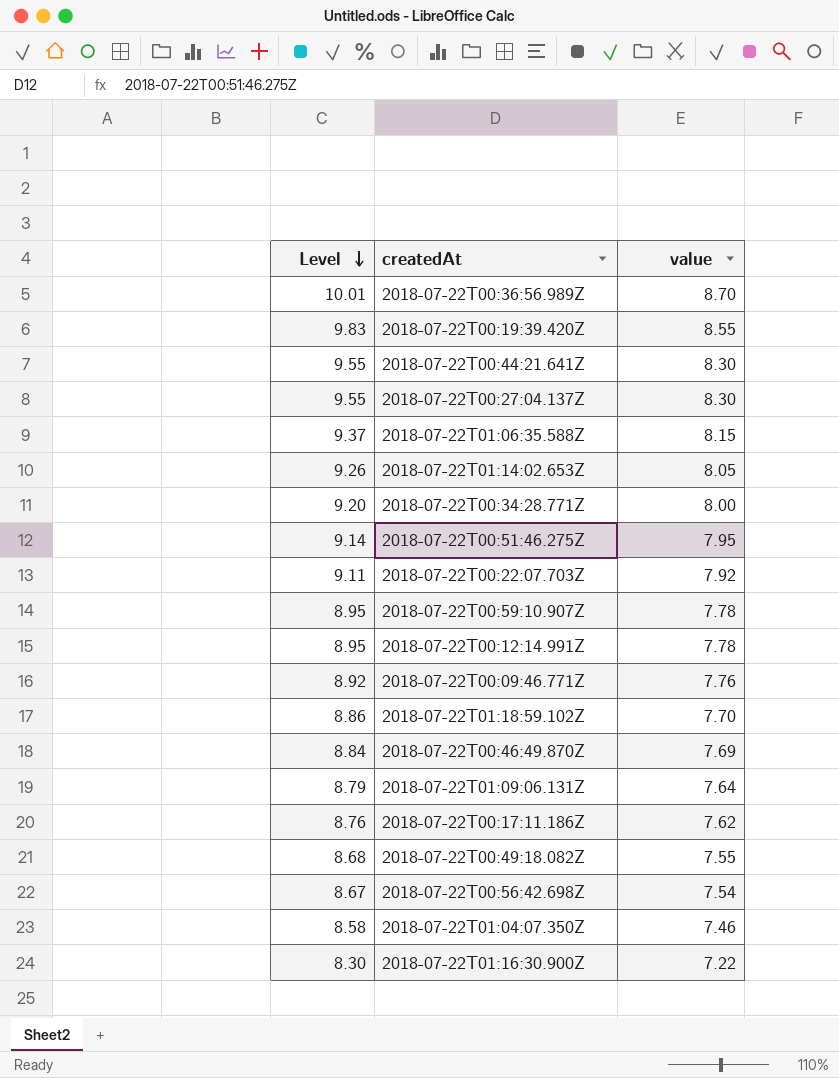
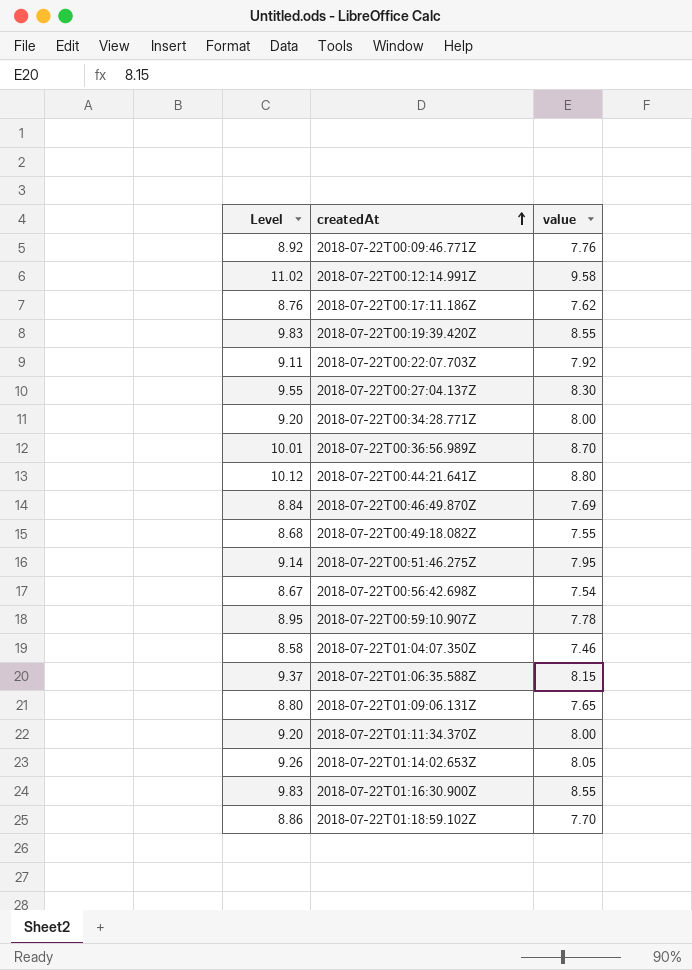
row order: Level descending -> createdAt ascending
2018-07-22T00:12:14.991Z | Level: 8.95 -> 11.02
2018-07-22T00:12:14.991Z | value: 7.78 -> 9.58
2018-07-22T00:44:21.641Z | Level: 9.55 -> 10.12
2018-07-22T00:44:21.641Z | value: 8.30 -> 8.80
2018-07-22T01:09:06.131Z | Level: 8.79 -> 8.80
2018-07-22T01:09:06.131Z | value: 7.64 -> 7.65
row 2018-07-22T01:11:34.370Z: none -> 9.20 | 8.00
2018-07-22T01:16:30.900Z | Level: 8.30 -> 9.83
2018-07-22T01:16:30.900Z | value: 7.22 -> 8.55

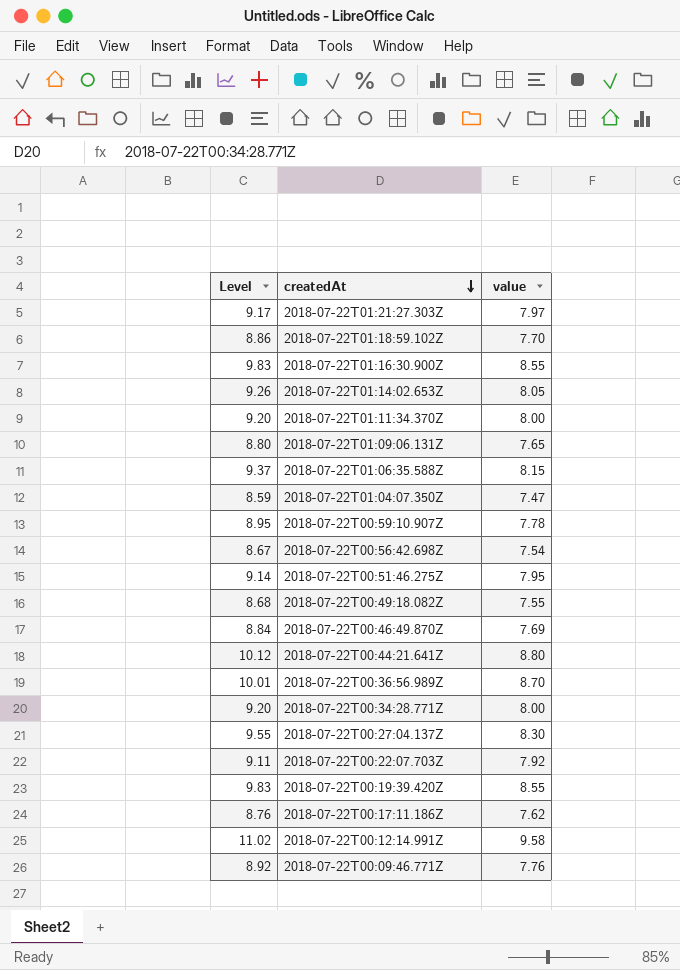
row order: createdAt ascending -> createdAt descending
row 2018-07-22T01:21:27.303Z: none -> 9.17 | 7.97
2018-07-22T01:04:07.350Z | Level: 8.58 -> 8.59
2018-07-22T01:04:07.350Z | value: 7.46 -> 7.47

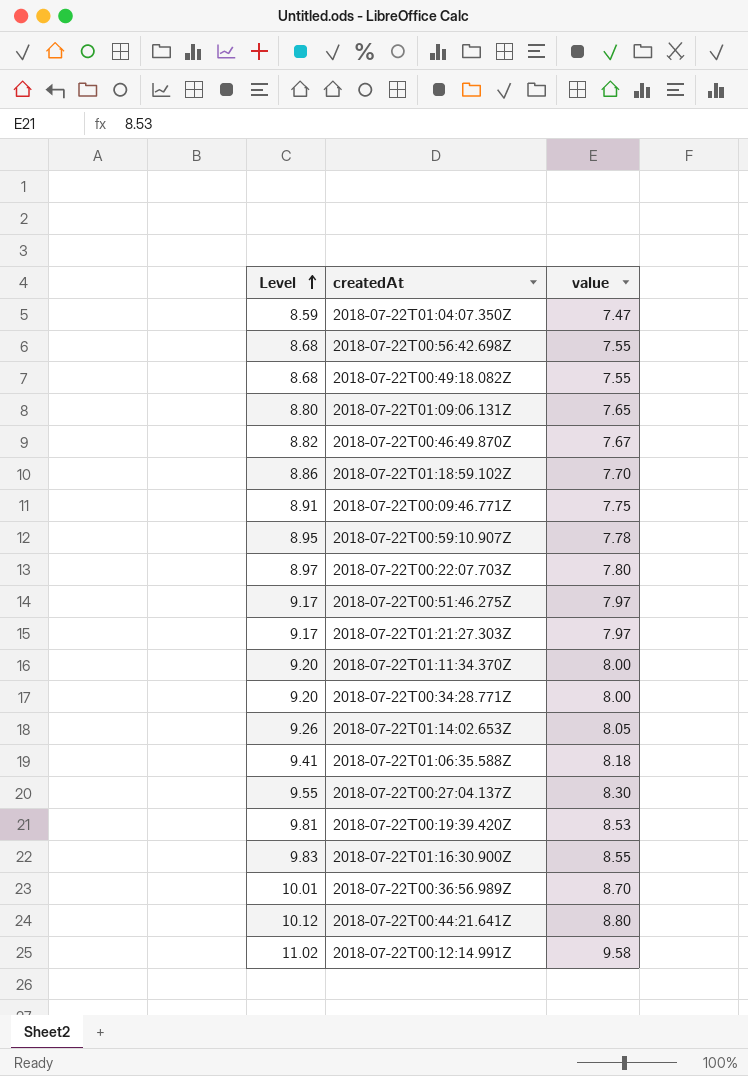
row order: createdAt descending -> Level ascending
row 2018-07-22T00:17:11.186Z: 8.76 | 7.62 -> none
2018-07-22T00:56:42.698Z | Level: 8.67 -> 8.68
2018-07-22T00:56:42.698Z | value: 7.54 -> 7.55
2018-07-22T00:46:49.870Z | Level: 8.84 -> 8.82
2018-07-22T00:46:49.870Z | value: 7.69 -> 7.67
2018-07-22T00:09:46.771Z | Level: 8.92 -> 8.91
2018-07-22T00:09:46.771Z | value: 7.76 -> 7.75
2018-07-22T00:22:07.703Z | Level: 9.11 -> 8.97
2018-07-22T00:22:07.703Z | value: 7.92 -> 7.80
2018-07-22T00:51:46.275Z | Level: 9.14 -> 9.17
2018-07-22T00:51:46.275Z | value: 7.95 -> 7.97
2018-07-22T01:06:35.588Z | Level: 9.37 -> 9.41
2018-07-22T01:06:35.588Z | value: 8.15 -> 8.18
2018-07-22T00:19:39.420Z | Level: 9.83 -> 9.81
2018-07-22T00:19:39.420Z | value: 8.55 -> 8.53

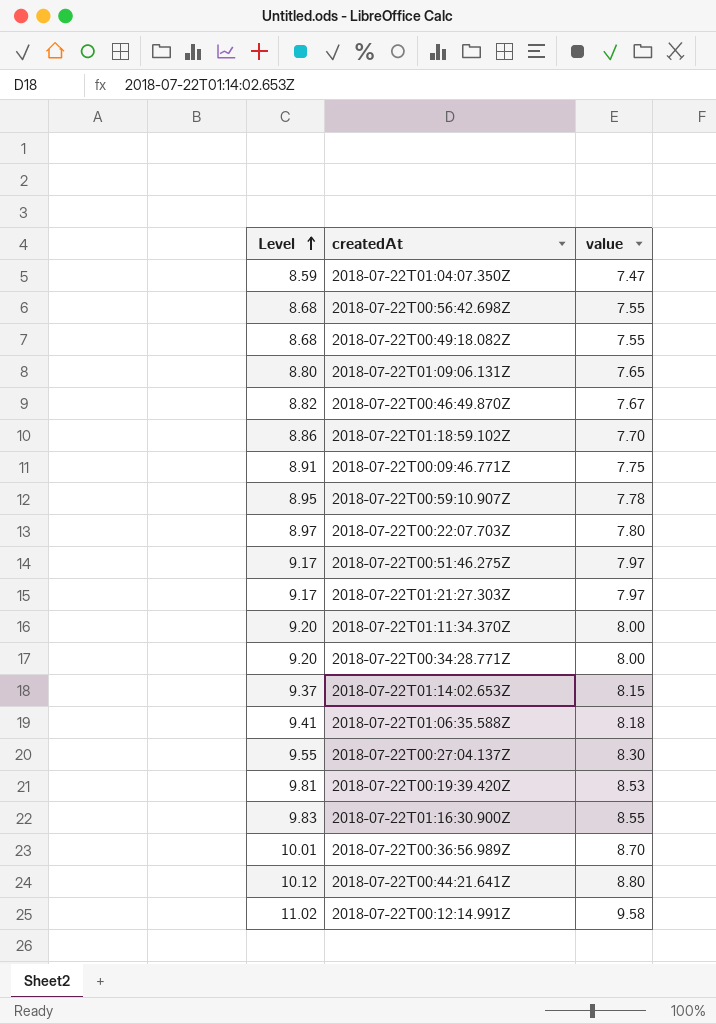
2018-07-22T01:14:02.653Z | Level: 9.26 -> 9.37
2018-07-22T01:14:02.653Z | value: 8.05 -> 8.15

